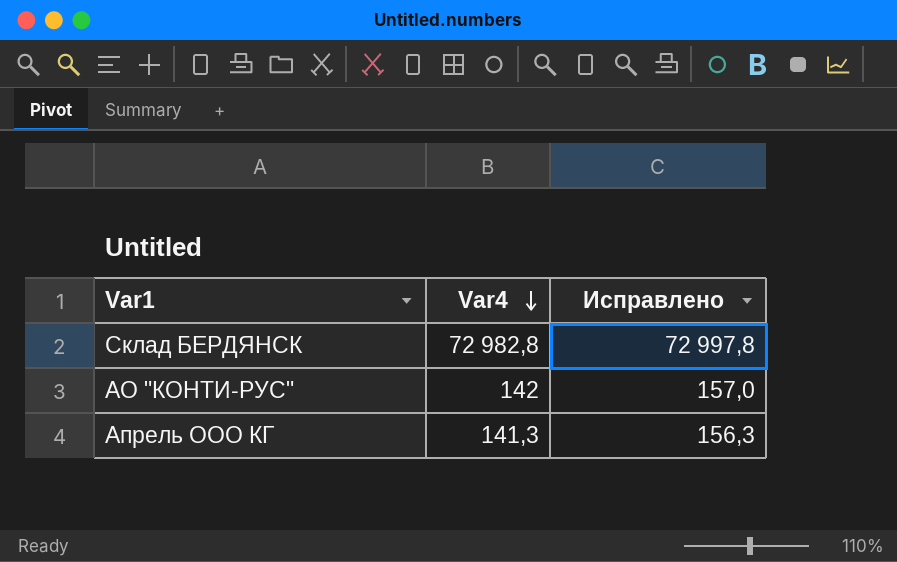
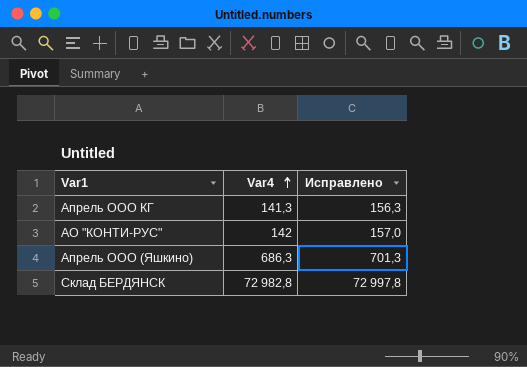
row order: Var4 descending -> Var4 ascending
row Апрель ООО (Яшкино): none -> 686,3 | 701,3

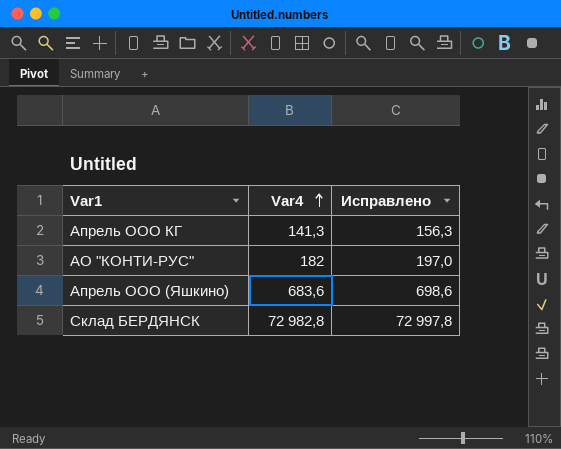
АО "КОНТИ-РУС" | Var4: 142 -> 182
АО "КОНТИ-РУС" | Исправлено: 157,0 -> 197,0
Апрель ООО (Яшкино) | Var4: 686,3 -> 683,6
Апрель ООО (Яшкино) | Исправлено: 701,3 -> 698,6

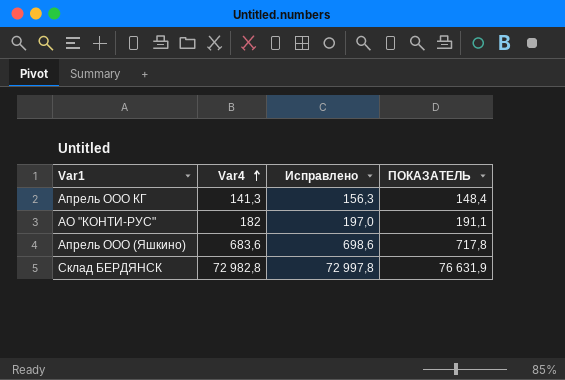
column ПОКАЗАТЕЛЬ | formula: none -> [Var4] * 1,05

